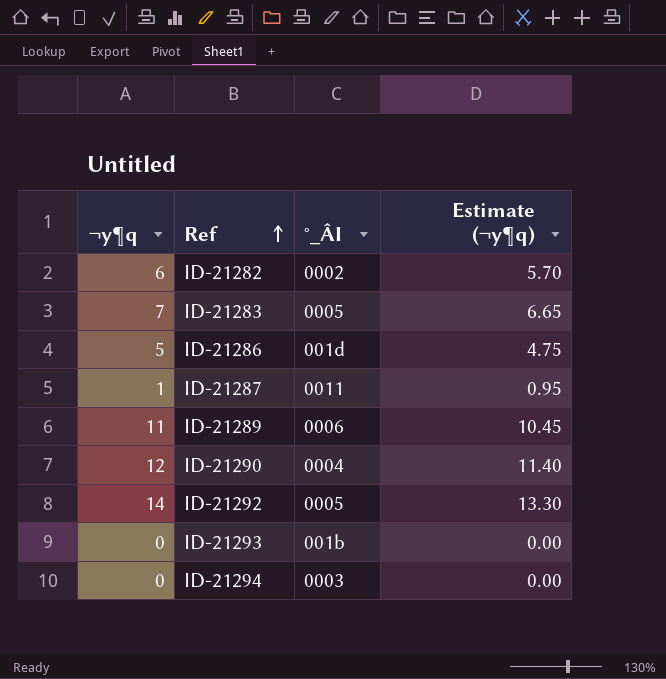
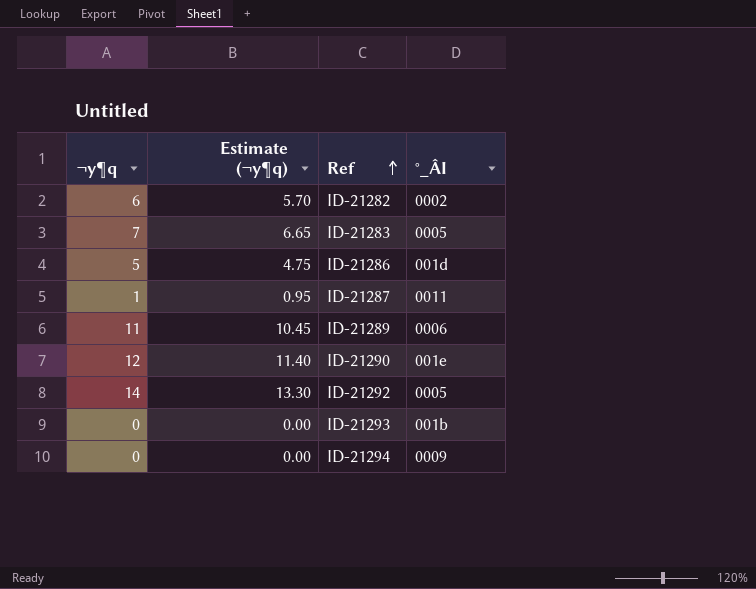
column Estimate (¬y¶q) | position: 4 -> 2
ID-21290 | °_ÂI: 0004 -> 001e
ID-21294 | °_ÂI: 0003 -> 0009

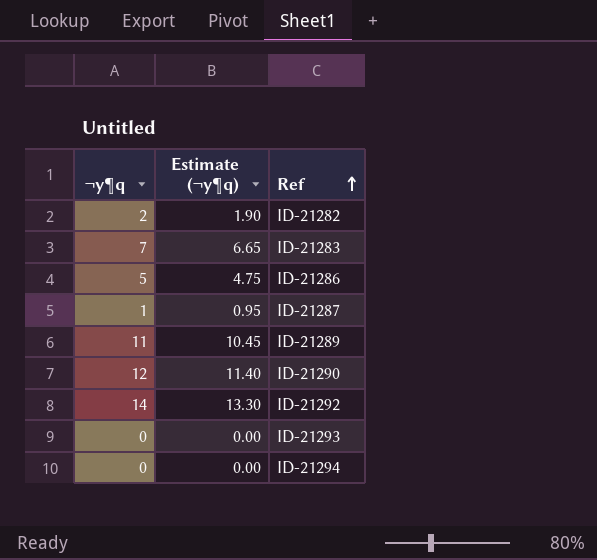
column °_ÂI | position: 4 -> none
ID-21282 | ¬y¶q: 6 -> 2
ID-21282 | Estimate (¬y¶q): 5.70 -> 1.90

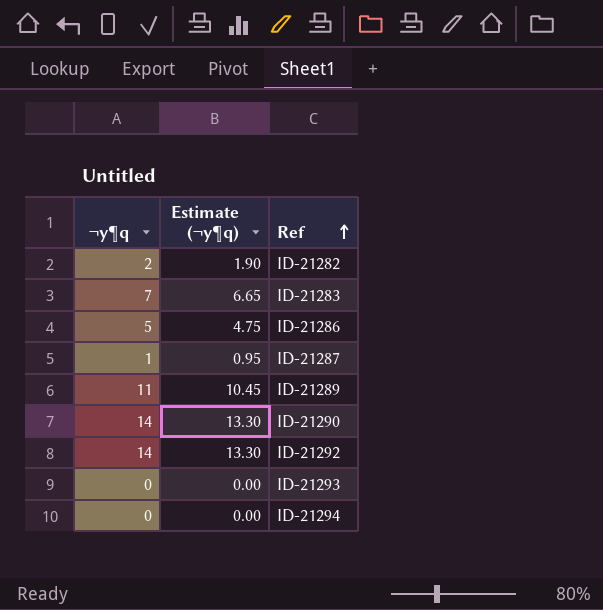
ID-21290 | ¬y¶q: 12 -> 14
ID-21290 | Estimate (¬y¶q): 11.40 -> 13.30

